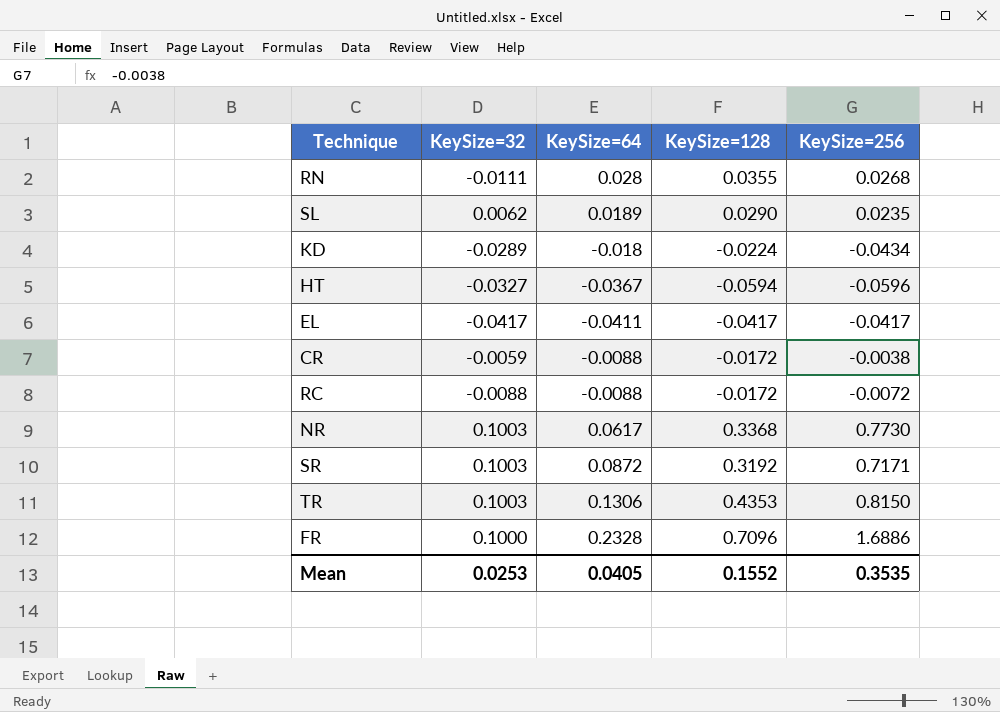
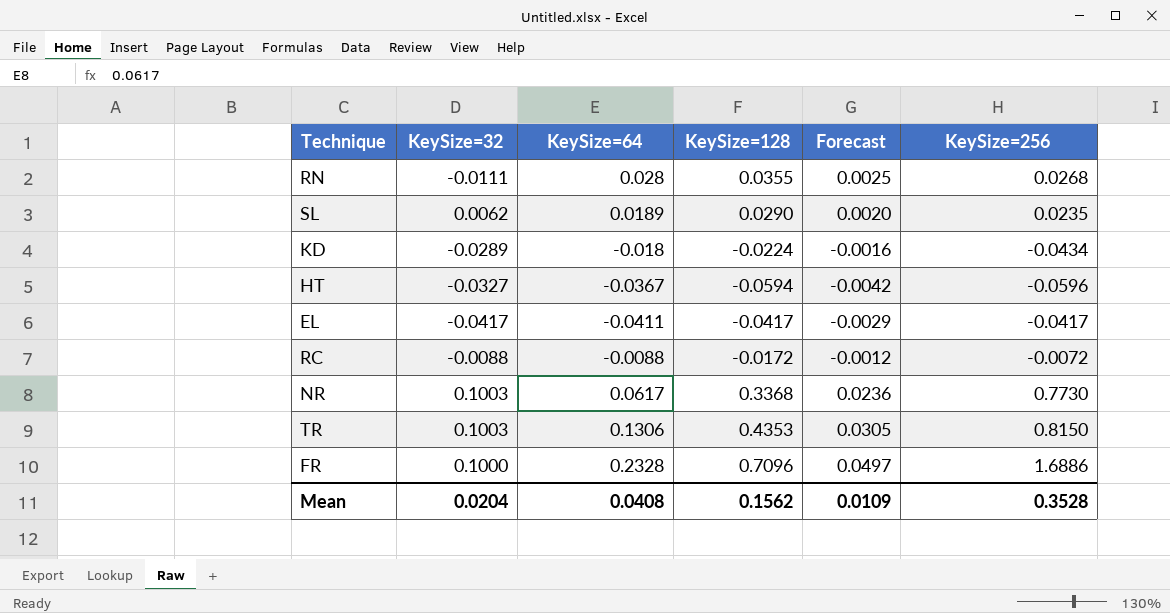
column Forecast | formula: none -> [KeySize=128] * 0.07
row CR: -0.0059 | -0.0088 | -0.0172 | -0.0038 -> none
row SR: 0.1003 | 0.0872 | 0.3192 | 0.7171 -> none
Mean | KeySize=32: 0.0253 -> 0.0204
Mean | KeySize=64: 0.0405 -> 0.0408
Mean | KeySize=128: 0.1552 -> 0.1562
Mean | KeySize=256: 0.3535 -> 0.3528

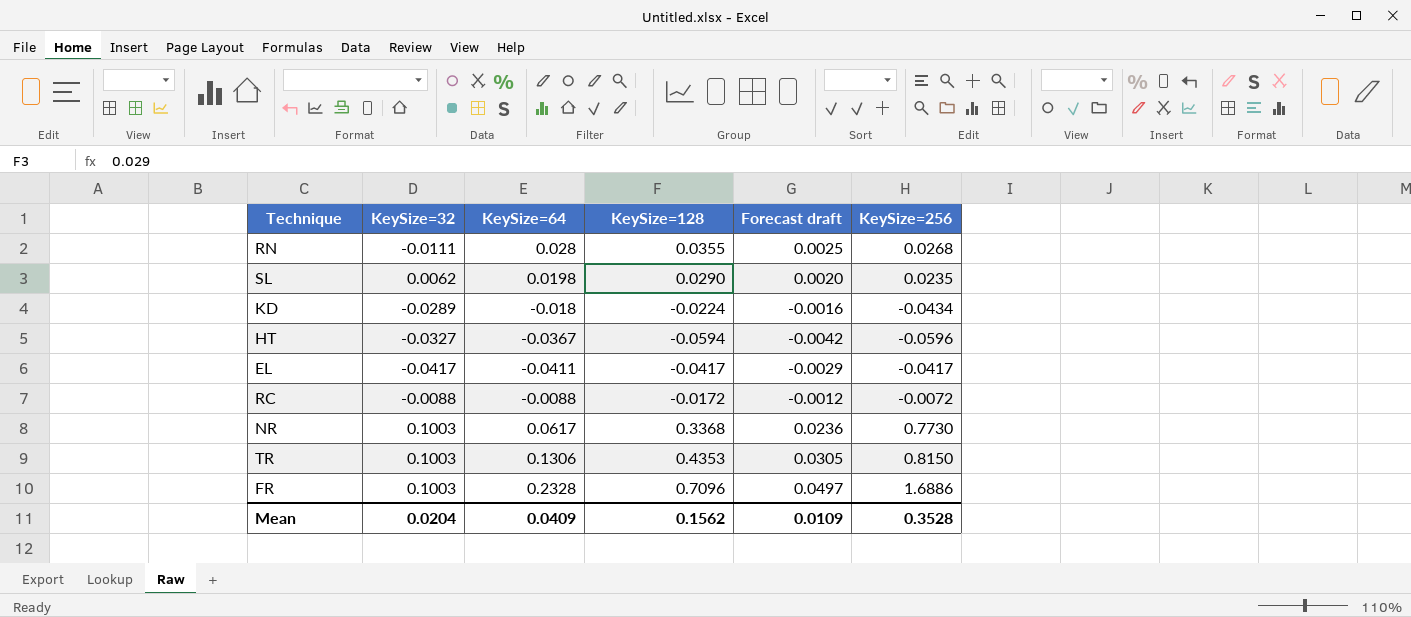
column name: Forecast -> Forecast draft
SL | KeySize=64: 0.0189 -> 0.0198
FR | KeySize=32: 0.1000 -> 0.1003
Mean | KeySize=64: 0.0408 -> 0.0409

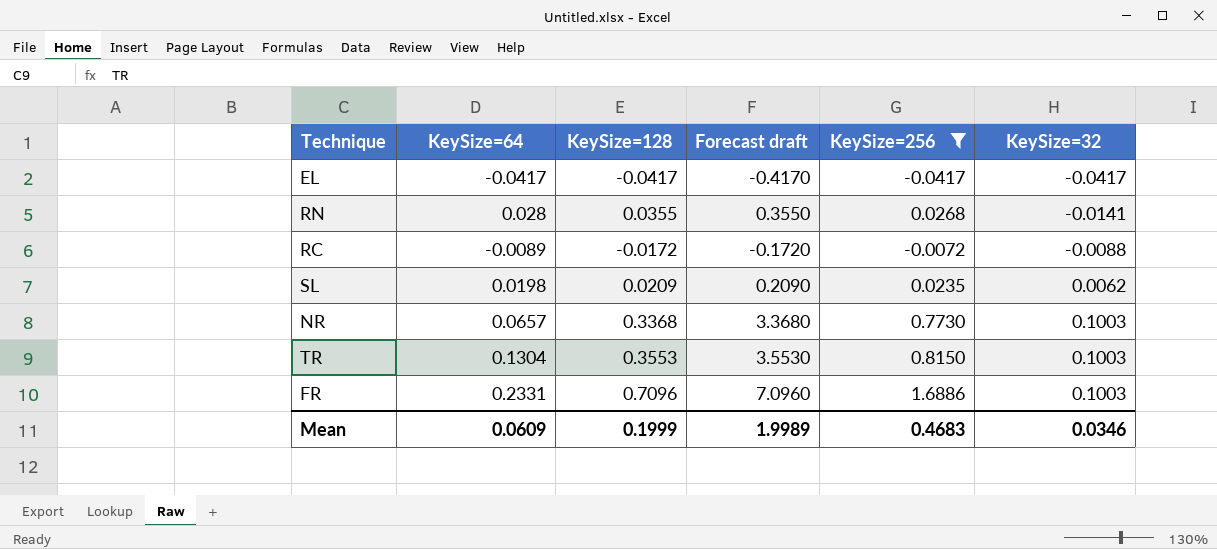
filter: none -> KeySize=256 >= -0.0417
row order: none -> KeySize=32 ascending
column Forecast draft | formula: [KeySize=128] * 0.07 -> [KeySize=128] * 10
column KeySize=32 | position: 2 -> 6
EL | KeySize=64: -0.0411 -> -0.0417
RN | KeySize=32: -0.0111 -> -0.0141
RC | KeySize=64: -0.0088 -> -0.0089
SL | KeySize=128: 0.0290 -> 0.0209
NR | KeySize=64: 0.0617 -> 0.0657
TR | KeySize=64: 0.1306 -> 0.1304
TR | KeySize=128: 0.4353 -> 0.3553
FR | KeySize=64: 0.2328 -> 0.2331
Mean | KeySize=64: 0.0409 -> 0.0609
Mean | KeySize=128: 0.1562 -> 0.1999
Mean | Forecast draft: 0.0109 -> 1.9989
Mean | KeySize=256: 0.3528 -> 0.4683
Mean | KeySize=32: 0.0204 -> 0.0346

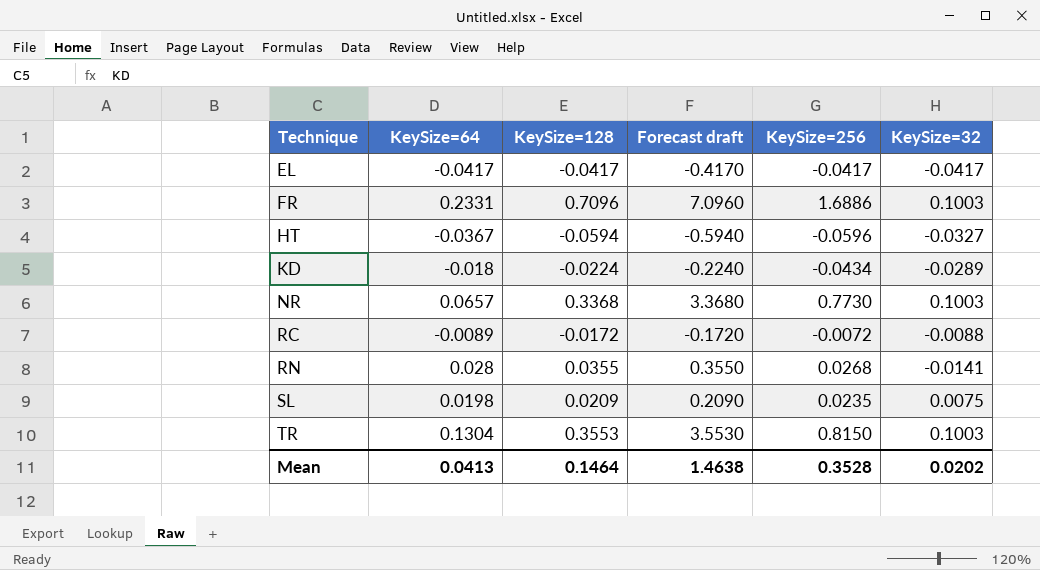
filter: KeySize=256 >= -0.0417 -> none
row order: KeySize=32 ascending -> Technique ascending
SL | KeySize=32: 0.0062 -> 0.0075
Mean | KeySize=64: 0.0609 -> 0.0413
Mean | KeySize=128: 0.1999 -> 0.1464
Mean | Forecast draft: 1.9989 -> 1.4638
Mean | KeySize=256: 0.4683 -> 0.3528
Mean | KeySize=32: 0.0346 -> 0.0202

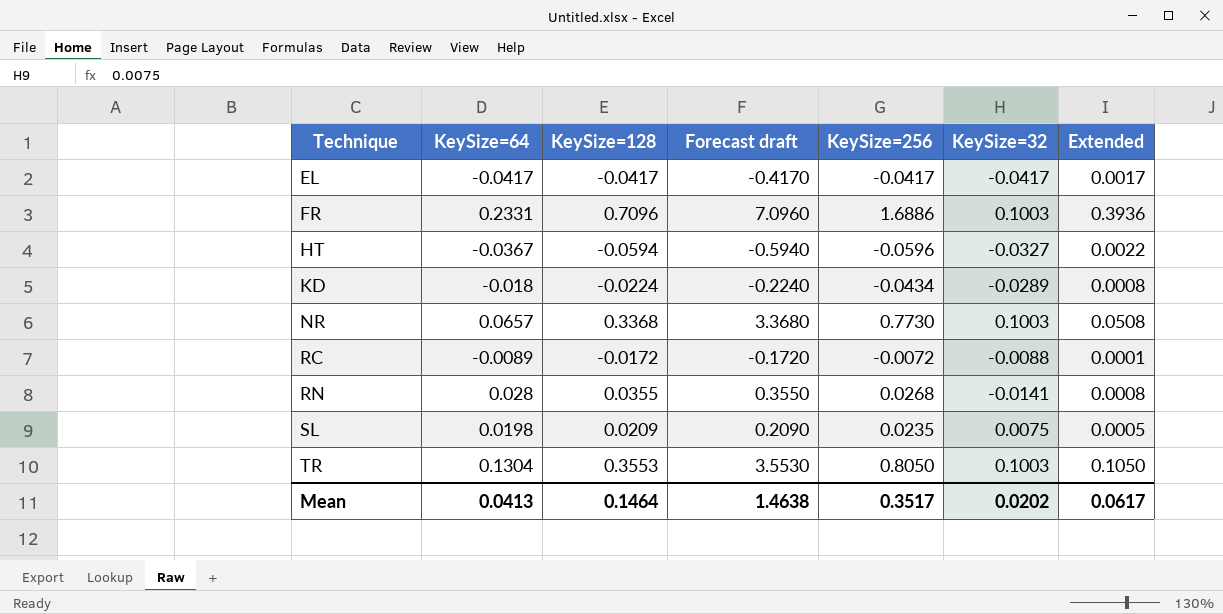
column Extended | formula: none -> [KeySize=64] * [KeySize=256]
TR | KeySize=256: 0.8150 -> 0.8050
Mean | KeySize=256: 0.3528 -> 0.3517

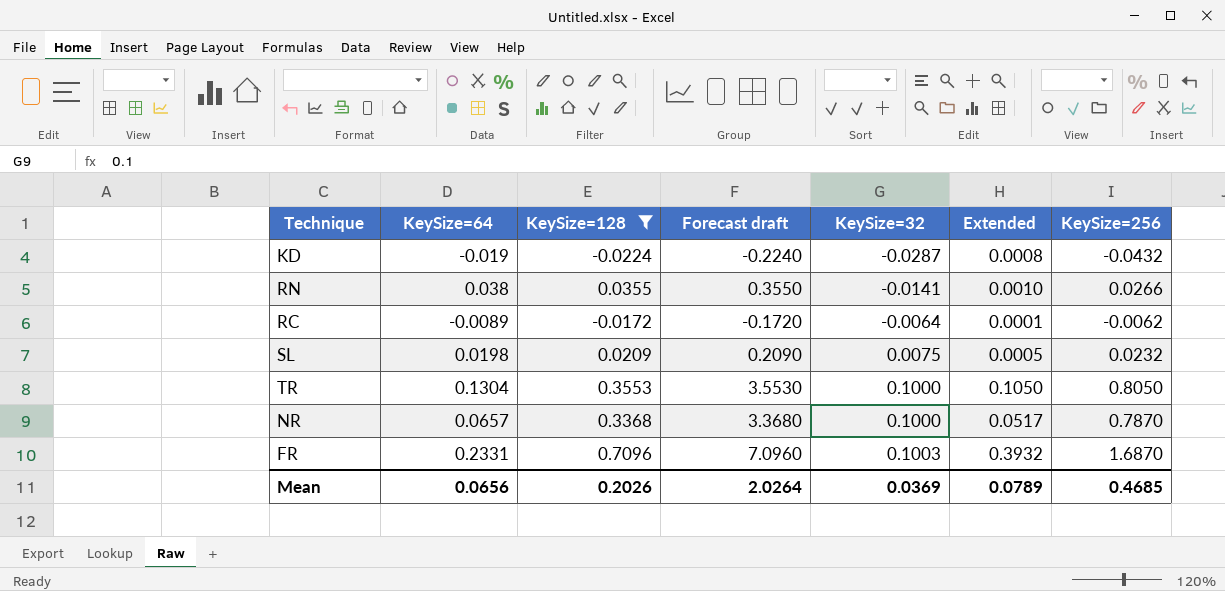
filter: none -> KeySize=128 >= -0.0224
row order: Technique ascending -> KeySize=32 ascending
column KeySize=256 | position: 5 -> 7
KD | KeySize=64: -0.018 -> -0.019
KD | KeySize=32: -0.0289 -> -0.0287
KD | KeySize=256: -0.0434 -> -0.0432
RN | KeySize=64: 0.028 -> 0.038
RN | Extended: 0.0008 -> 0.0010
RN | KeySize=256: 0.0268 -> 0.0266
RC | KeySize=32: -0.0088 -> -0.0064
RC | KeySize=256: -0.0072 -> -0.0062
SL | KeySize=256: 0.0235 -> 0.0232
TR | KeySize=32: 0.1003 -> 0.1000
NR | KeySize=32: 0.1003 -> 0.1000
NR | Extended: 0.0508 -> 0.0517
NR | KeySize=256: 0.7730 -> 0.7870
FR | Extended: 0.3936 -> 0.3932
FR | KeySize=256: 1.6886 -> 1.6870
Mean | KeySize=64: 0.0413 -> 0.0656
Mean | KeySize=128: 0.1464 -> 0.2026
Mean | Forecast draft: 1.4638 -> 2.0264
Mean | KeySize=32: 0.0202 -> 0.0369
Mean | Extended: 0.0617 -> 0.0789
Mean | KeySize=256: 0.3517 -> 0.4685

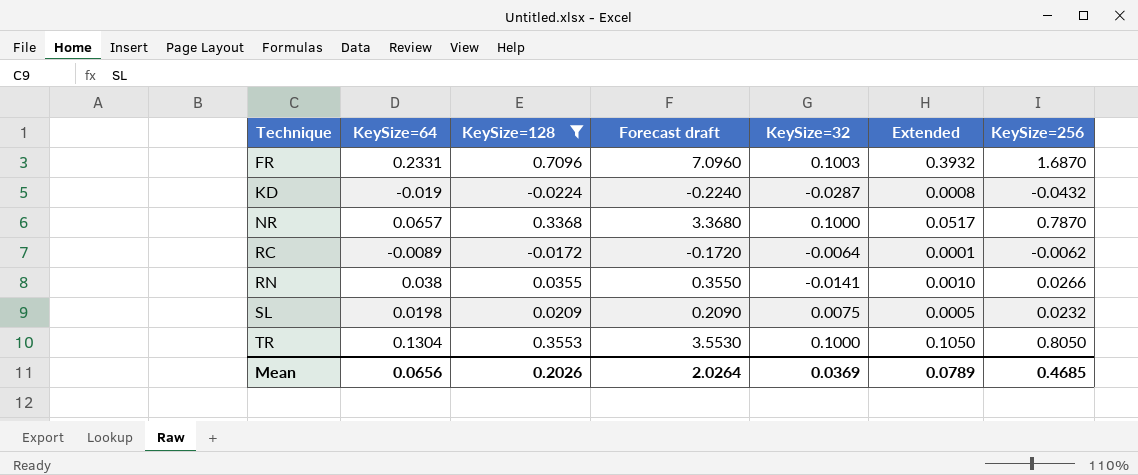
row order: KeySize=32 ascending -> Technique ascending

